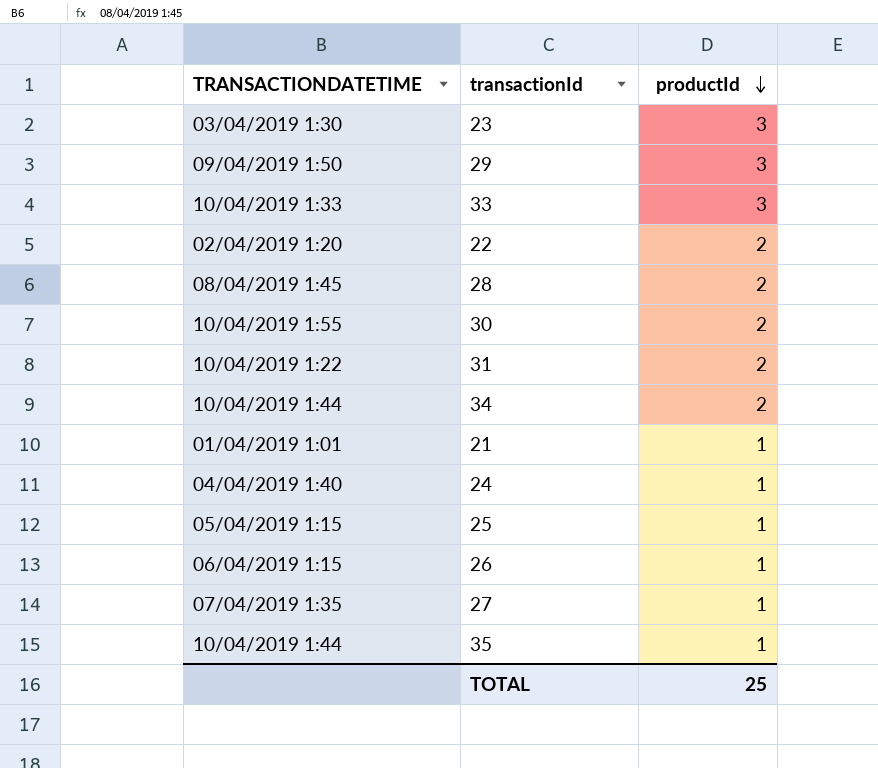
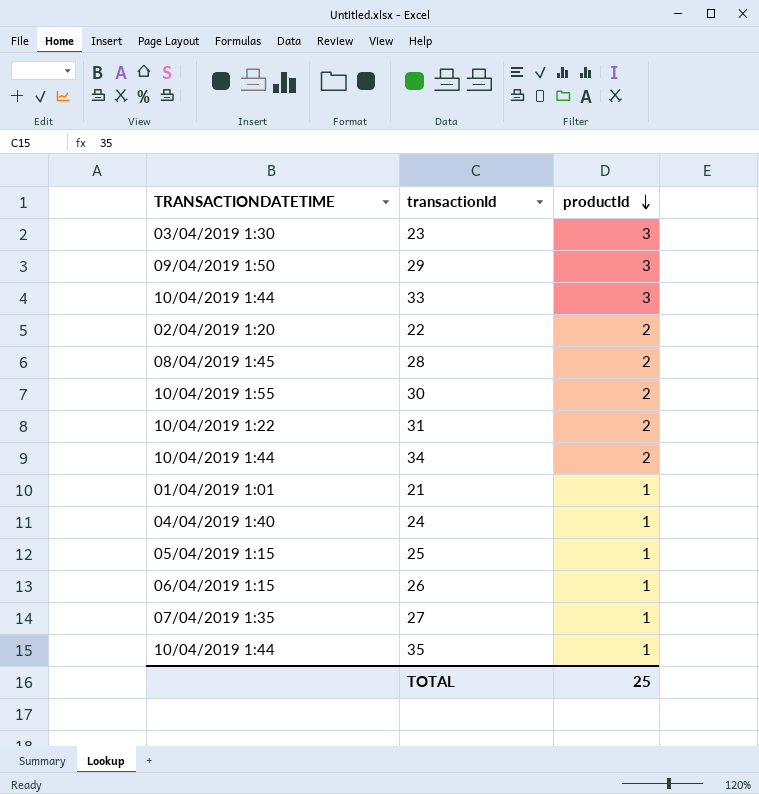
33 | TRANSACTIONDATETIME: 10/04/2019 1:33 -> 10/04/2019 1:44

